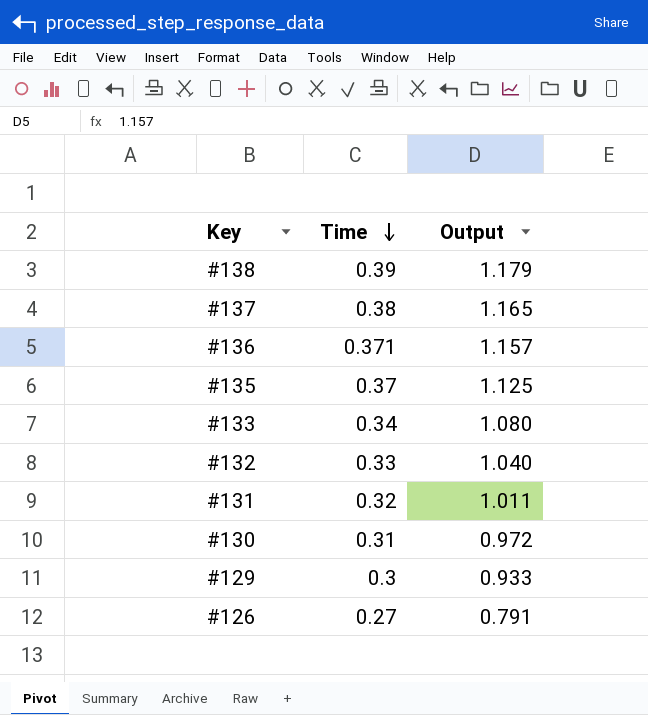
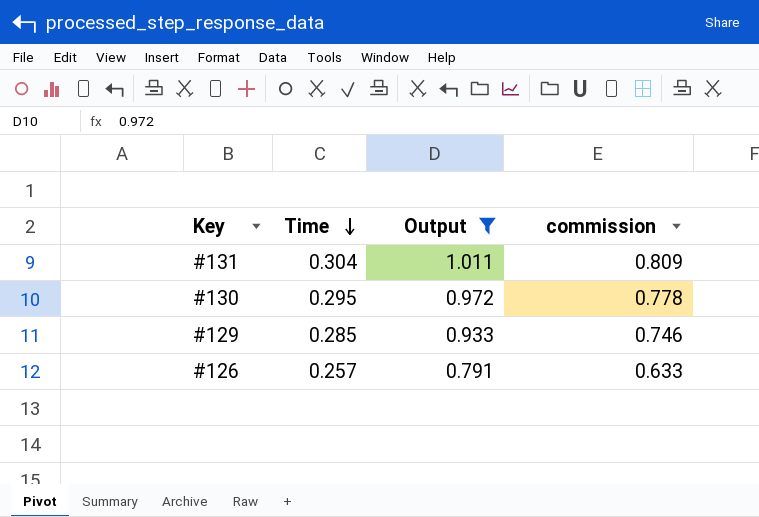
filter: none -> Output <= 1.011
column commission | formula: none -> [Output] * 0.8
#131 | Time: 0.32 -> 0.304
#130 | Time: 0.31 -> 0.295
#129 | Time: 0.3 -> 0.285
#126 | Time: 0.27 -> 0.257

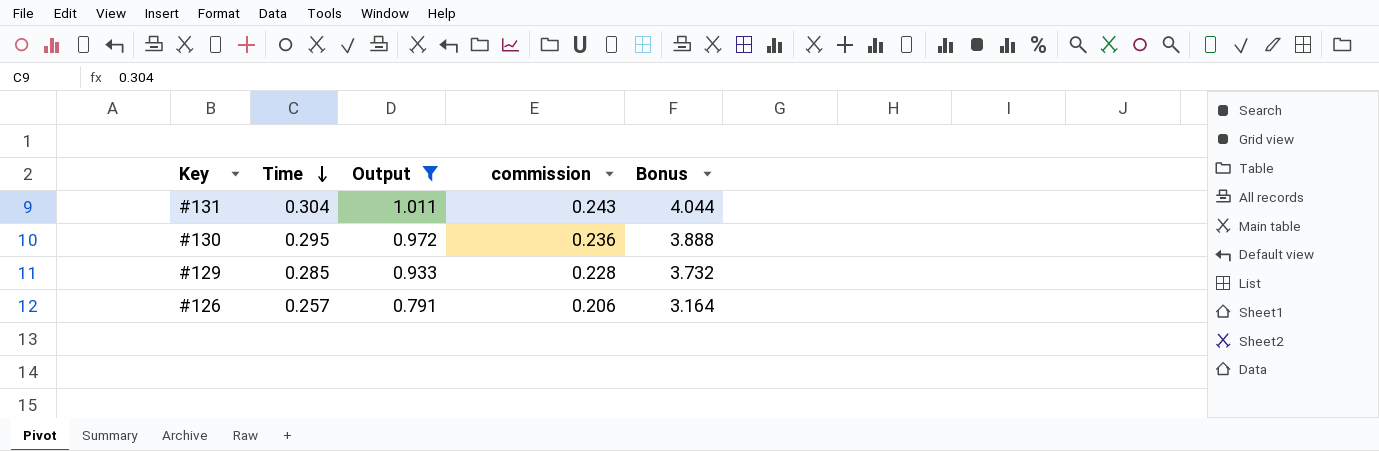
column commission | formula: [Output] * 0.8 -> [Time] * 0.8
column Bonus | formula: none -> [Output] * 4

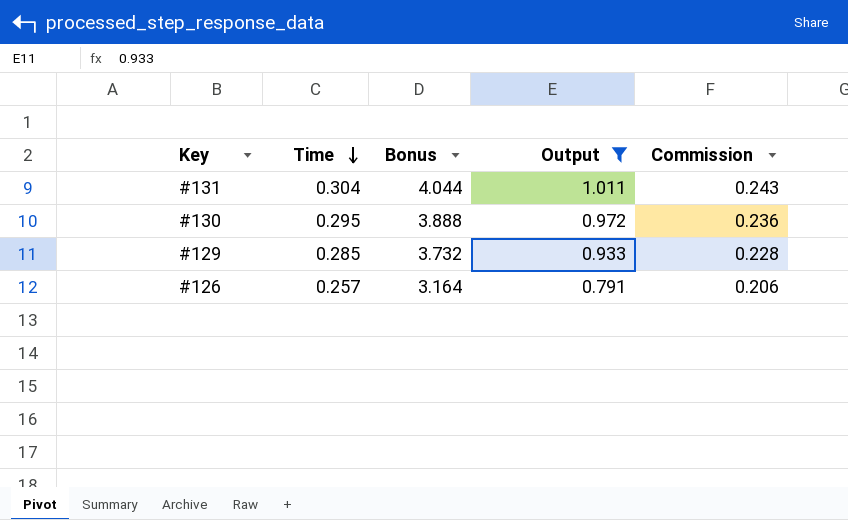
column Bonus | position: 5 -> 3
column name: commission -> Commission

